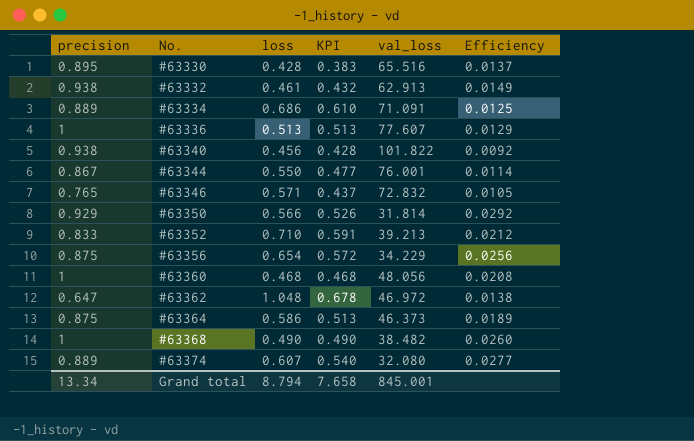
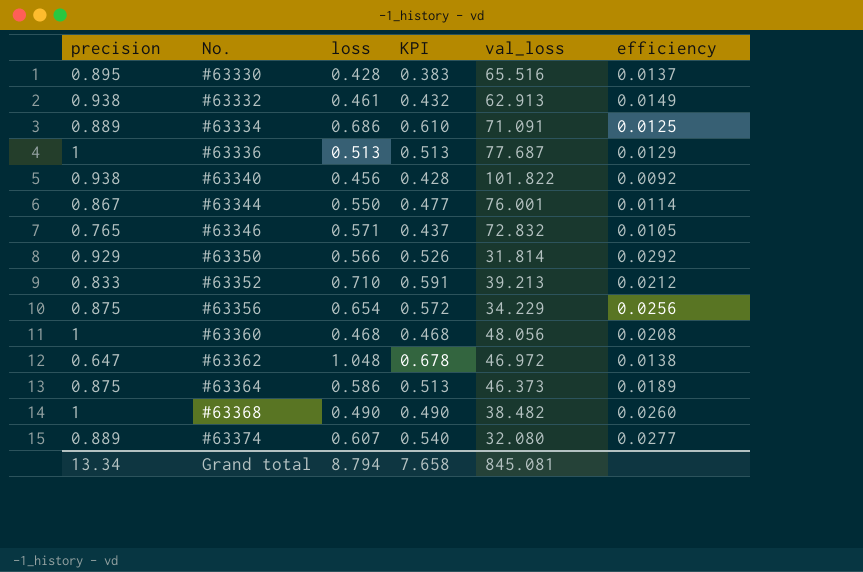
column name: Efficiency -> efficiency
#63336 | val_loss: 77.607 -> 77.687
Grand total | val_loss: 845.001 -> 845.081

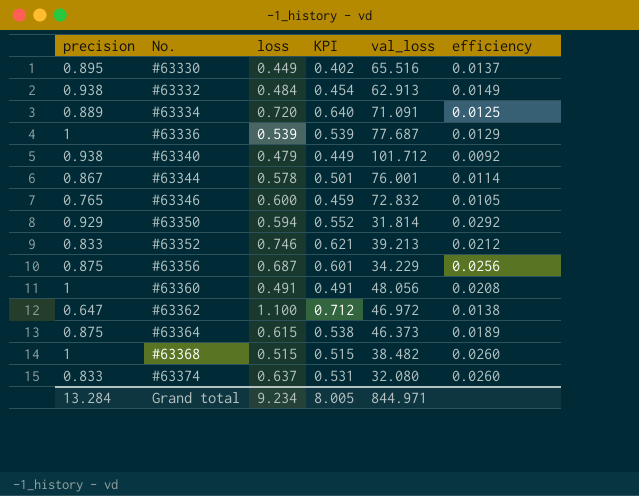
#63330 | loss: 0.428 -> 0.449
#63330 | KPI: 0.383 -> 0.402
#63332 | loss: 0.461 -> 0.484
#63332 | KPI: 0.432 -> 0.454
#63334 | loss: 0.686 -> 0.720
#63334 | KPI: 0.610 -> 0.640
#63336 | loss: 0.513 -> 0.539
#63336 | KPI: 0.513 -> 0.539
#63340 | loss: 0.456 -> 0.479
#63340 | KPI: 0.428 -> 0.449
#63340 | val_loss: 101.822 -> 101.712
#63344 | loss: 0.550 -> 0.578
#63344 | KPI: 0.477 -> 0.501
#63346 | loss: 0.571 -> 0.600
#63346 | KPI: 0.437 -> 0.459
#63350 | loss: 0.566 -> 0.594
#63350 | KPI: 0.526 -> 0.552
#63352 | loss: 0.710 -> 0.746
#63352 | KPI: 0.591 -> 0.621
#63356 | loss: 0.654 -> 0.687
#63356 | KPI: 0.572 -> 0.601
#63360 | loss: 0.468 -> 0.491
#63360 | KPI: 0.468 -> 0.491
#63362 | loss: 1.048 -> 1.100
#63362 | KPI: 0.678 -> 0.712
#63364 | loss: 0.586 -> 0.615
#63364 | KPI: 0.513 -> 0.538
#63368 | loss: 0.490 -> 0.515
#63368 | KPI: 0.490 -> 0.515
#63374 | precision: 0.889 -> 0.833
#63374 | loss: 0.607 -> 0.637
#63374 | KPI: 0.540 -> 0.531
#63374 | efficiency: 0.0277 -> 0.0260
Grand total | precision: 13.34 -> 13.284
Grand total | loss: 8.794 -> 9.234
Grand total | KPI: 7.658 -> 8.005
Grand total | val_loss: 845.081 -> 844.971

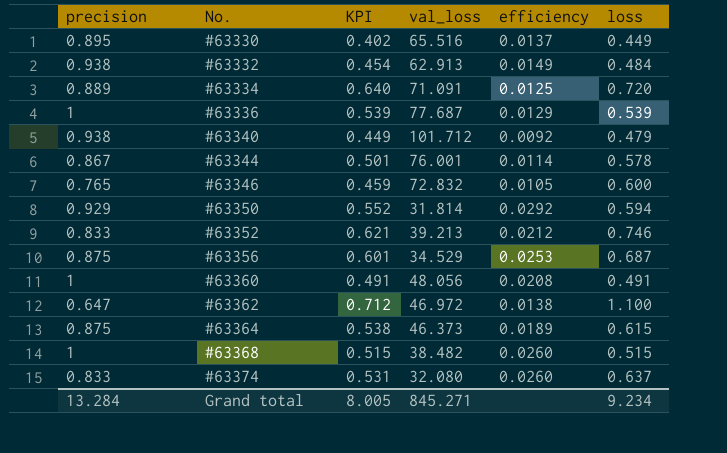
column loss | position: 3 -> 6
#63356 | val_loss: 34.229 -> 34.529
#63356 | efficiency: 0.0256 -> 0.0253
Grand total | val_loss: 844.971 -> 845.271

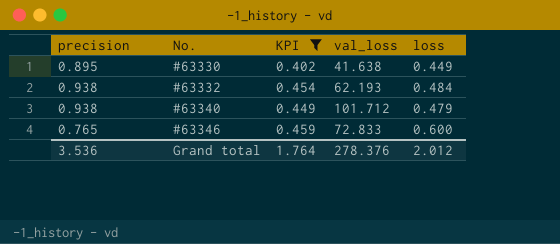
filter: none -> KPI <= 0.459
column efficiency | formula: [precision] / [val_loss] -> none
#63330 | val_loss: 65.516 -> 41.638
#63332 | val_loss: 62.913 -> 62.193
#63346 | val_loss: 72.832 -> 72.833
Grand total | precision: 13.284 -> 3.536
Grand total | KPI: 8.005 -> 1.764
Grand total | val_loss: 845.271 -> 278.376
Grand total | loss: 9.234 -> 2.012

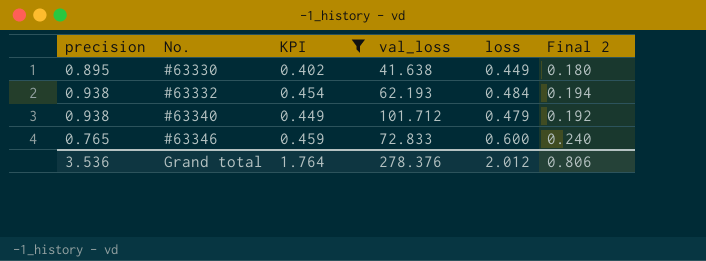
column Final 2 | formula: none -> [loss] * 0.4

